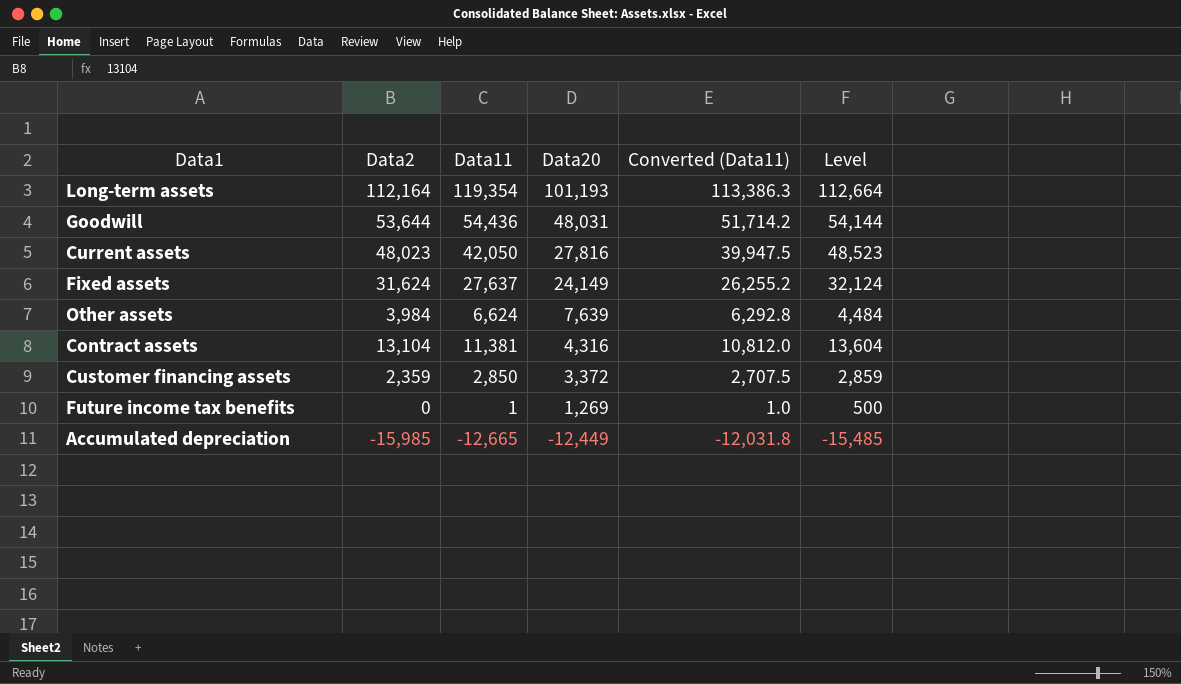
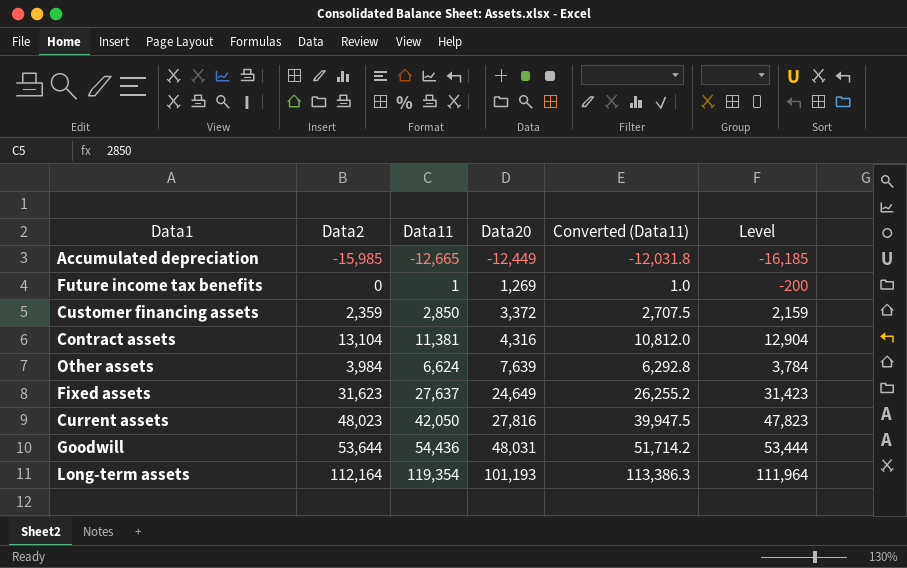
row order: Data20 descending -> Data20 ascending
column Level | formula: [Data2] + 500 -> [Data2] - 200
Fixed assets | Data2: 31,624 -> 31,623
Fixed assets | Data20: 24,149 -> 24,649

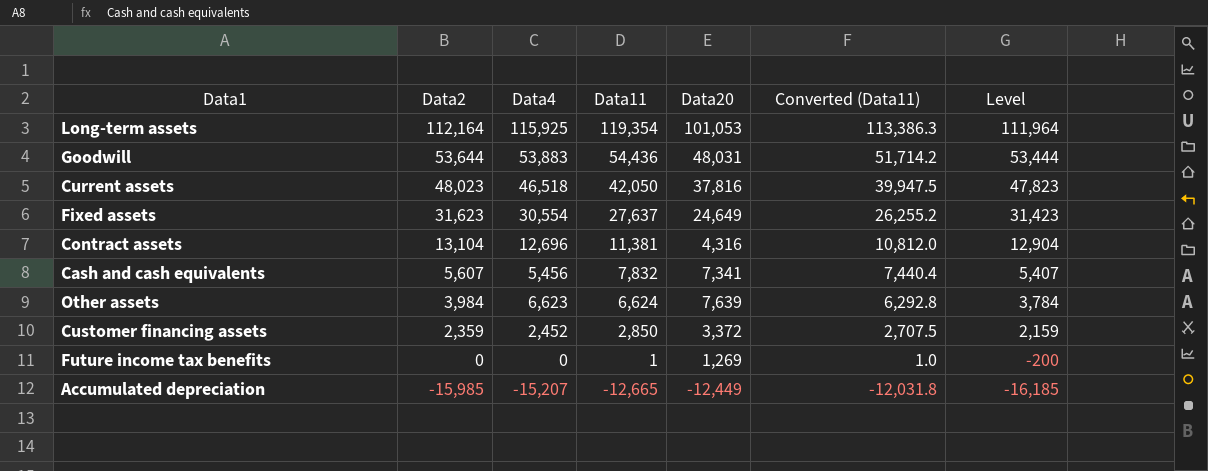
row order: Data20 ascending -> Data2 descending
column Data4 | position: none -> 3
Long-term assets | Data20: 101,193 -> 101,053
Current assets | Data20: 27,816 -> 37,816
row Cash and cash equivalents: none -> 5,607 | 5,456 | 7,832 | 7,341 | 7,440.4 | 5,407

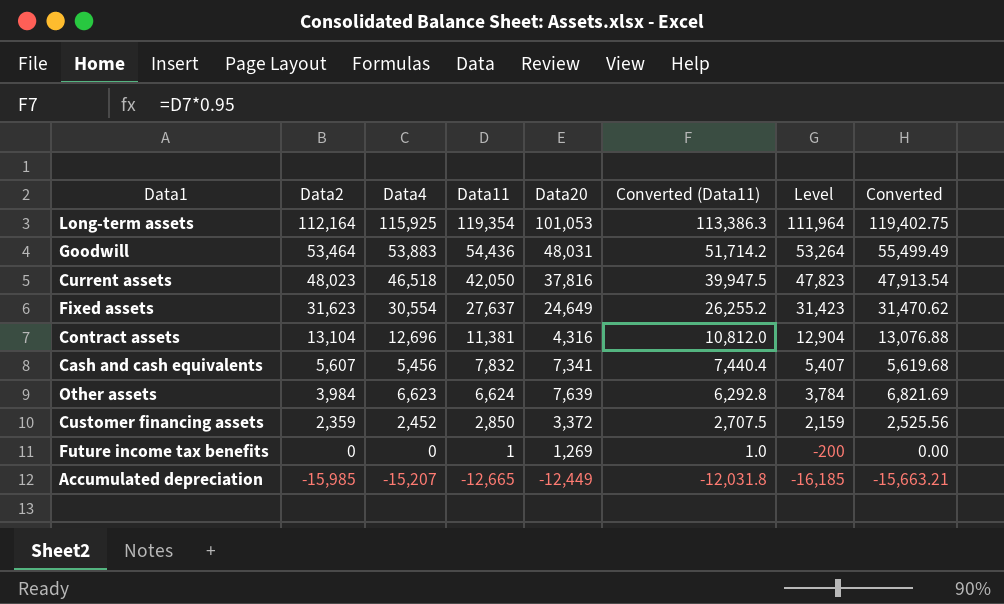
column Converted | formula: none -> [Data4] * 1.03
Goodwill | Data2: 53,644 -> 53,464
Goodwill | Level: 53,444 -> 53,264

